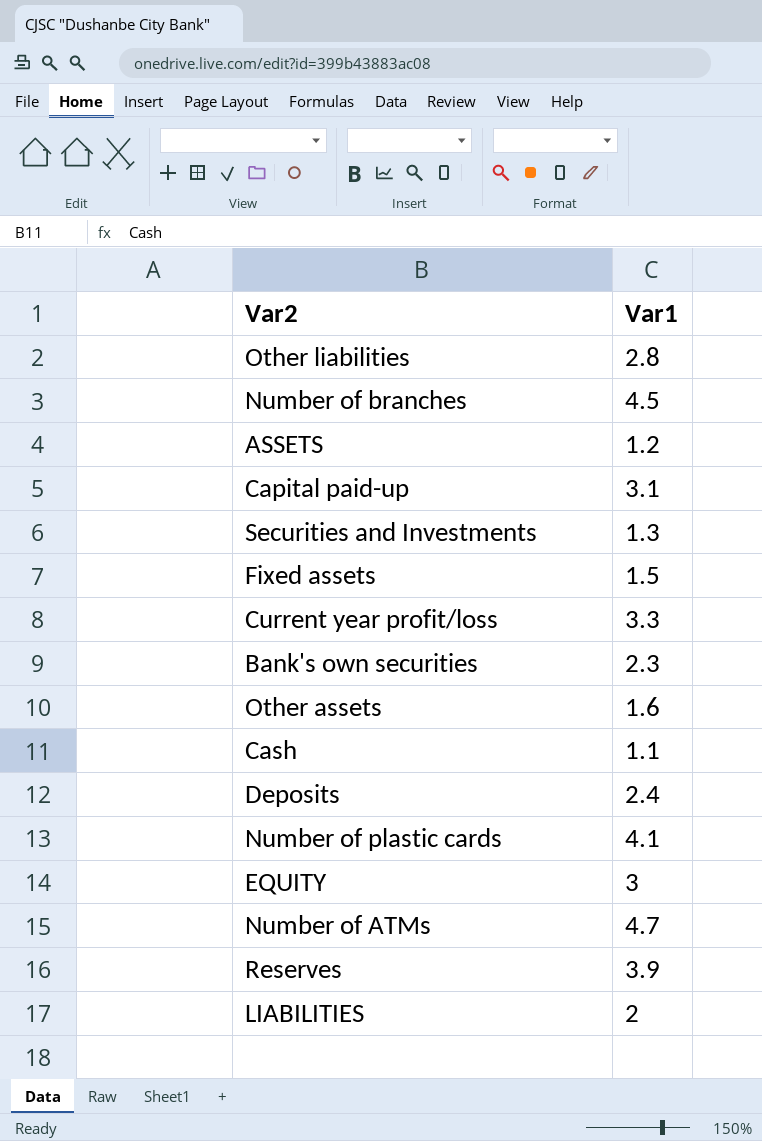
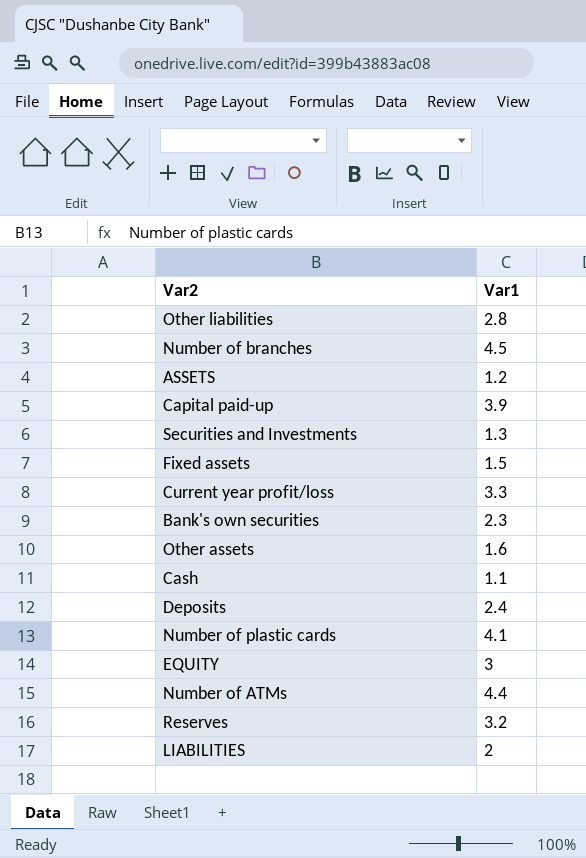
Сapital paid-up | Var1: 3.1 -> 3.9
Number of ATMs | Var1: 4.7 -> 4.4
Reserves | Var1: 3.9 -> 3.2

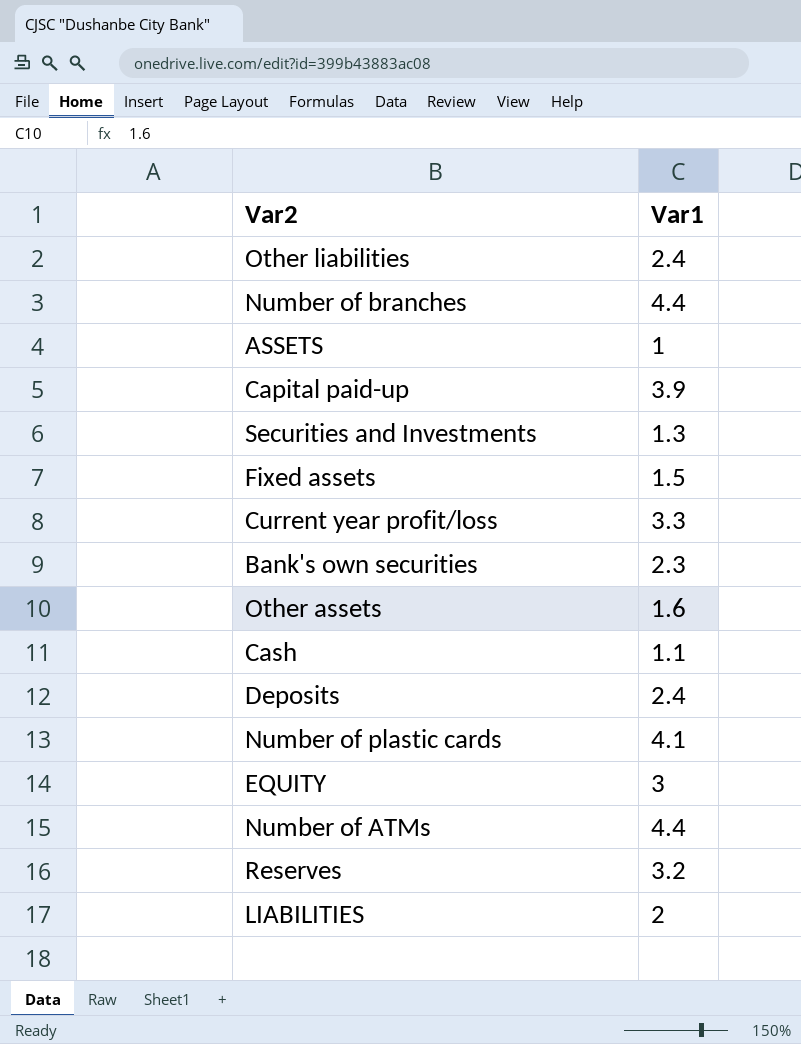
Other liabilities | Var1: 2.8 -> 2.4
Number of branches | Var1: 4.5 -> 4.4
АSSETS | Var1: 1.2 -> 1

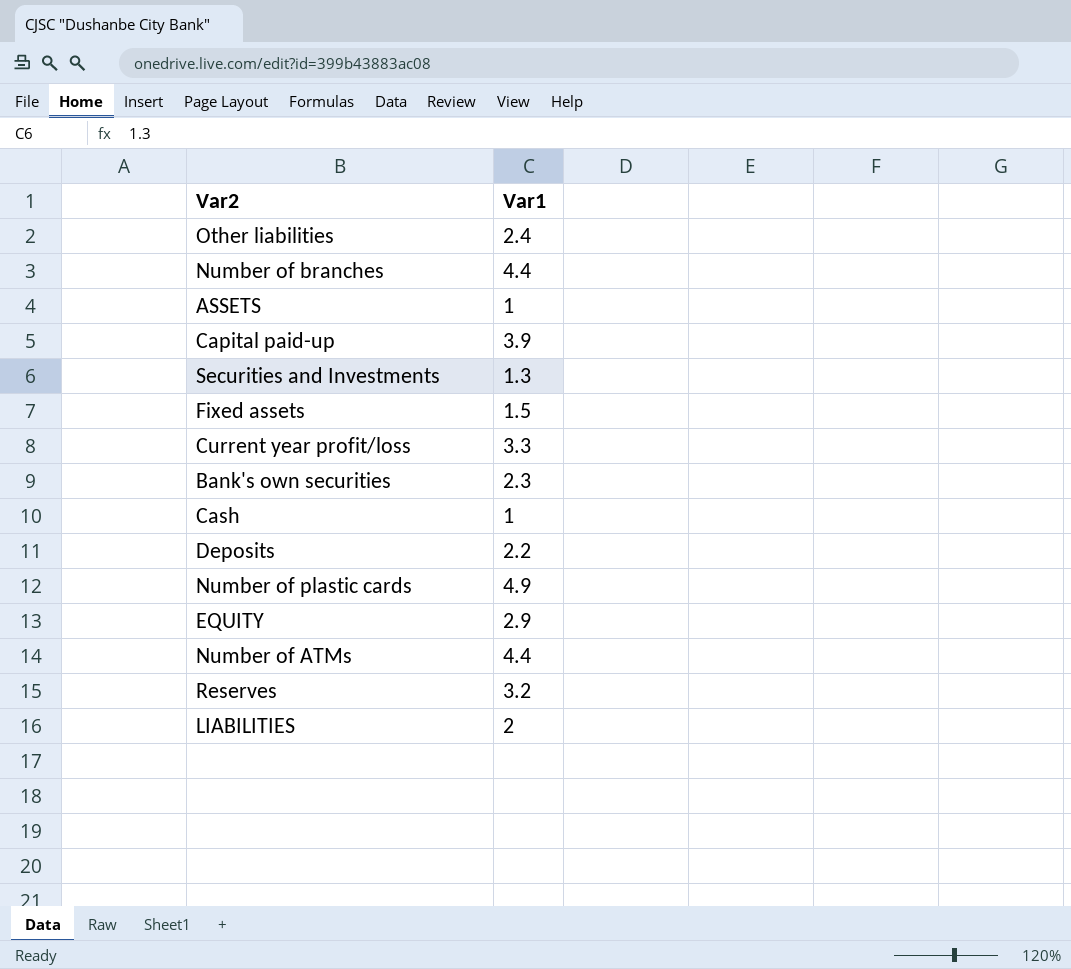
row Other assets: 1.6 -> none
Cash | Var1: 1.1 -> 1
Deposits | Var1: 2.4 -> 2.2
Number of plastic cards | Var1: 4.1 -> 4.9
EQUITY | Var1: 3 -> 2.9

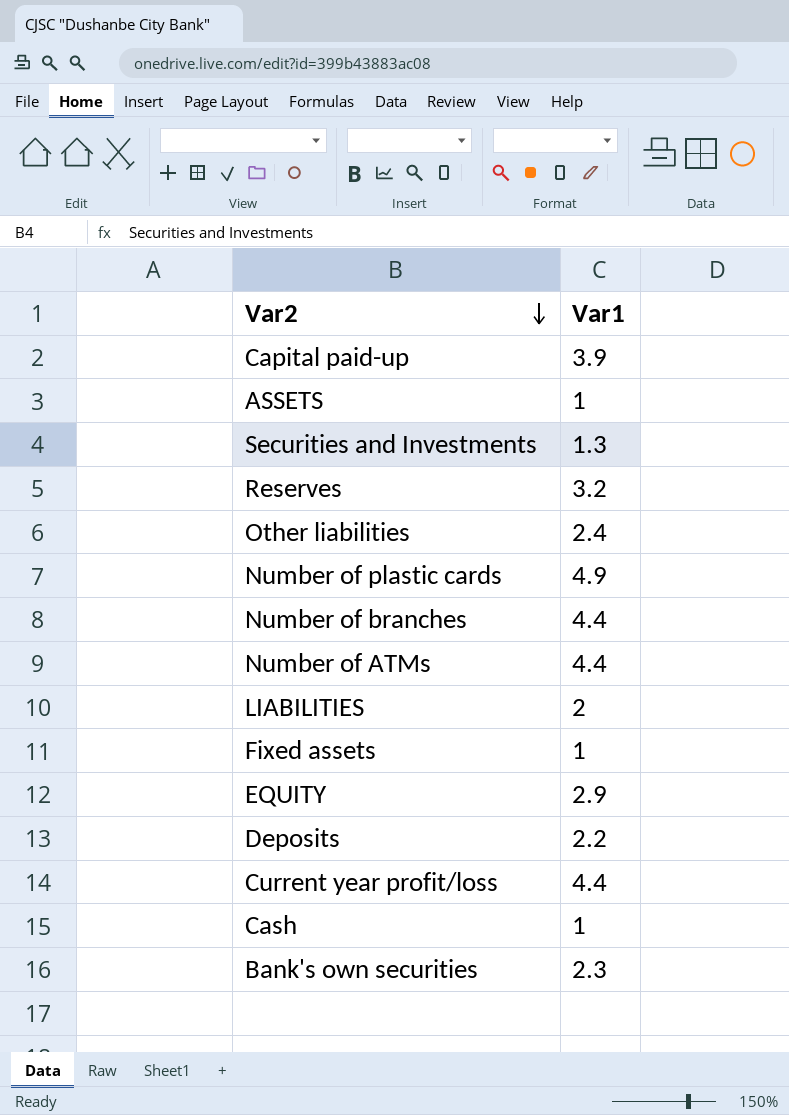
row order: none -> Var2 descending
Fixed assets | Var1: 1.5 -> 1
Current year profit/loss | Var1: 3.3 -> 4.4

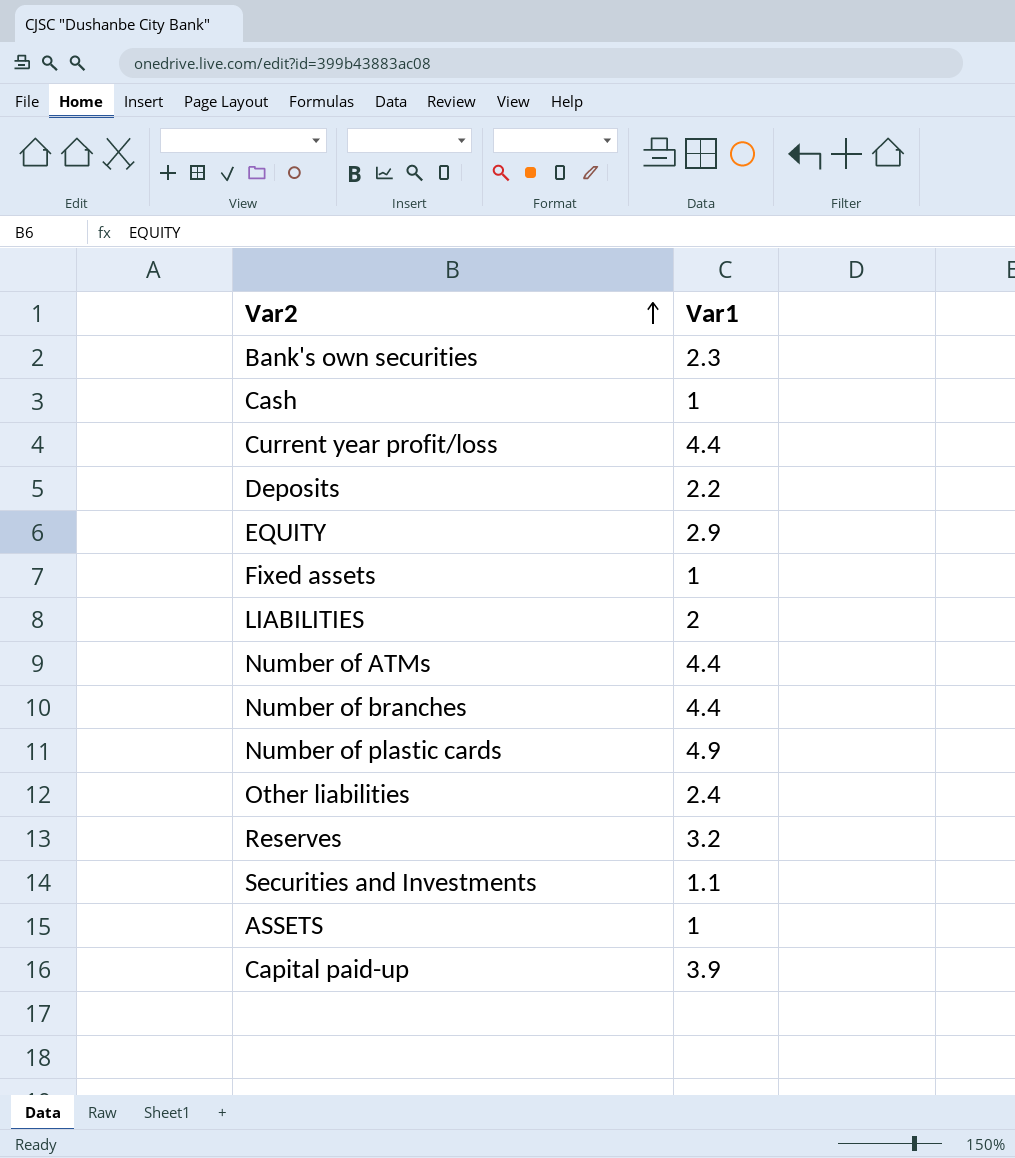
row order: Var2 descending -> Var2 ascending
Securities and Investments | Var1: 1.3 -> 1.1

